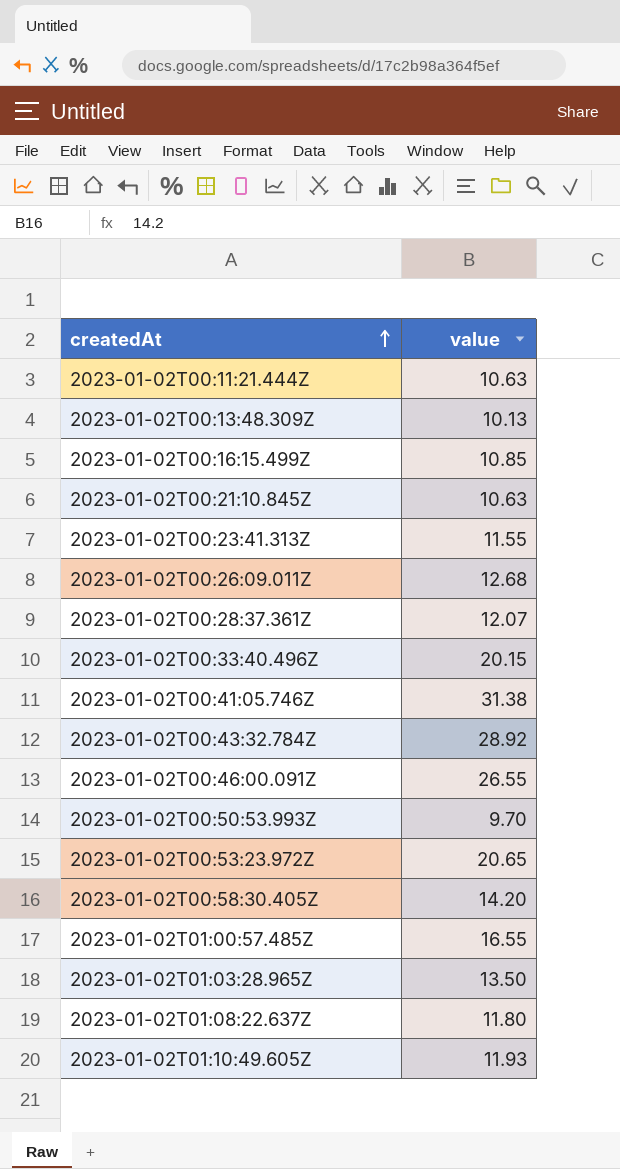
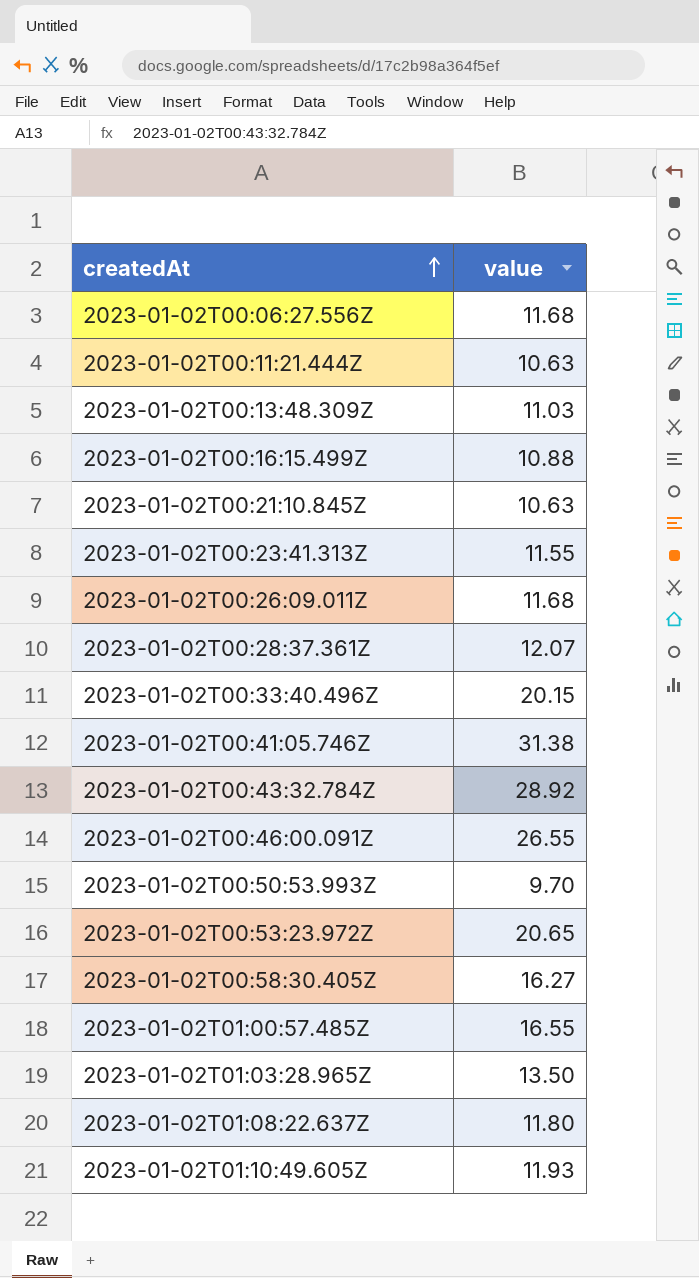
row 2023-01-02T00:06:27.556Z: none -> 11.68
2023-01-02T00:13:48.309Z | value: 10.13 -> 11.03
2023-01-02T00:16:15.499Z | value: 10.85 -> 10.88
2023-01-02T00:26:09.011Z | value: 12.68 -> 11.68
2023-01-02T00:58:30.405Z | value: 14.20 -> 16.27

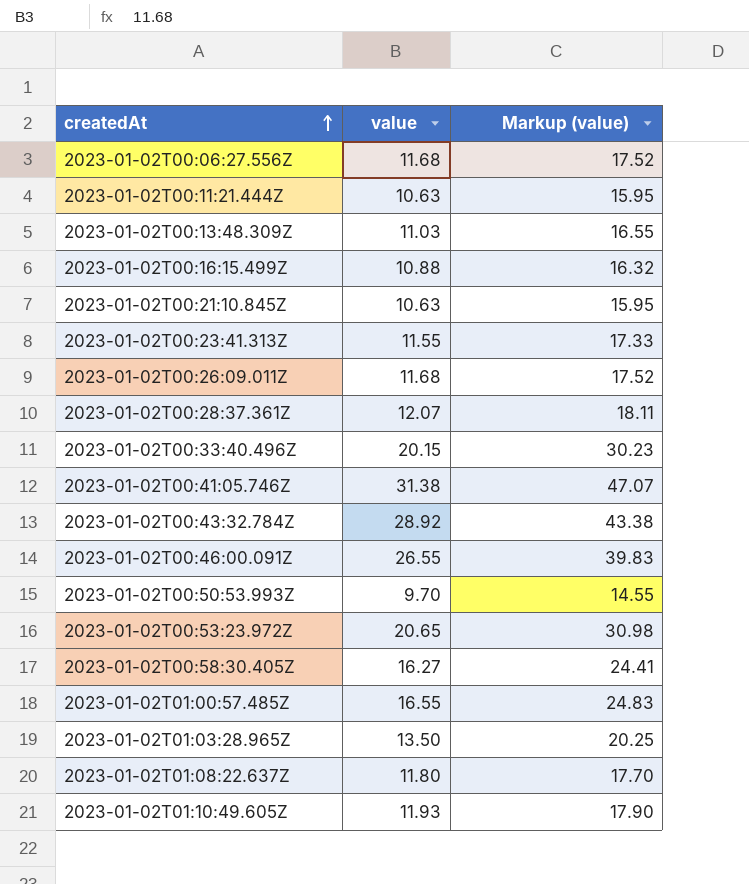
column Markup (value) | formula: none -> [value] * 1.5

